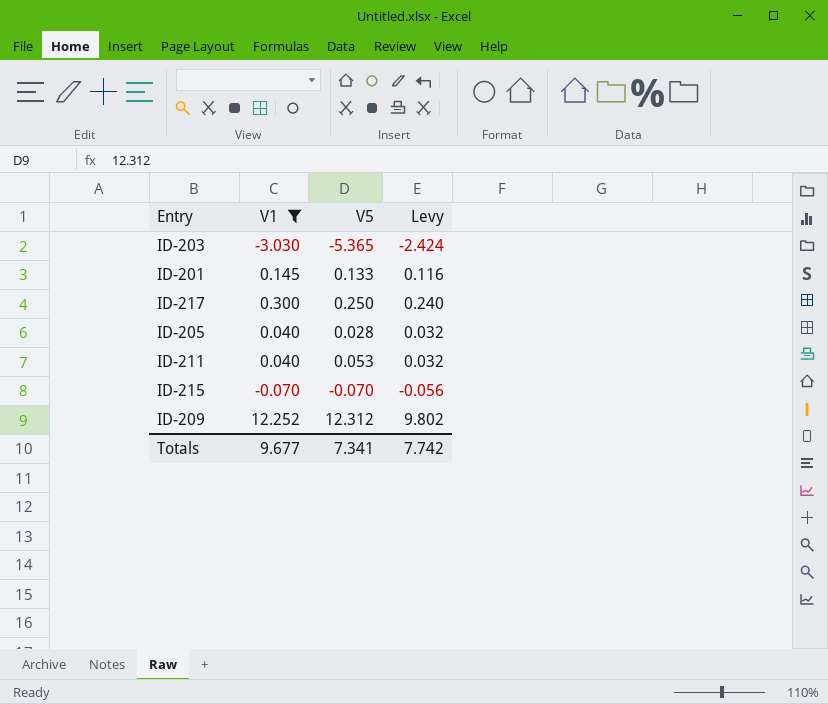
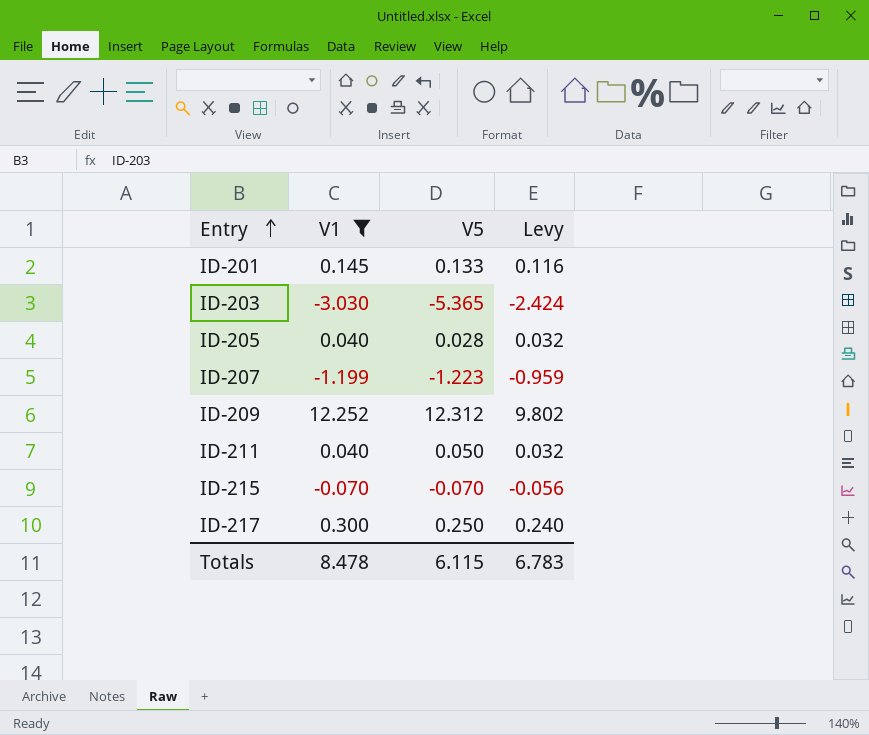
row order: none -> Entry ascending
row ID-207: none -> -1.199 | -1.223 | -0.959
ID-211 | V5: 0.053 -> 0.050
Totals | V1: 9.677 -> 8.478
Totals | V5: 7.341 -> 6.115
Totals | Levy: 7.742 -> 6.783

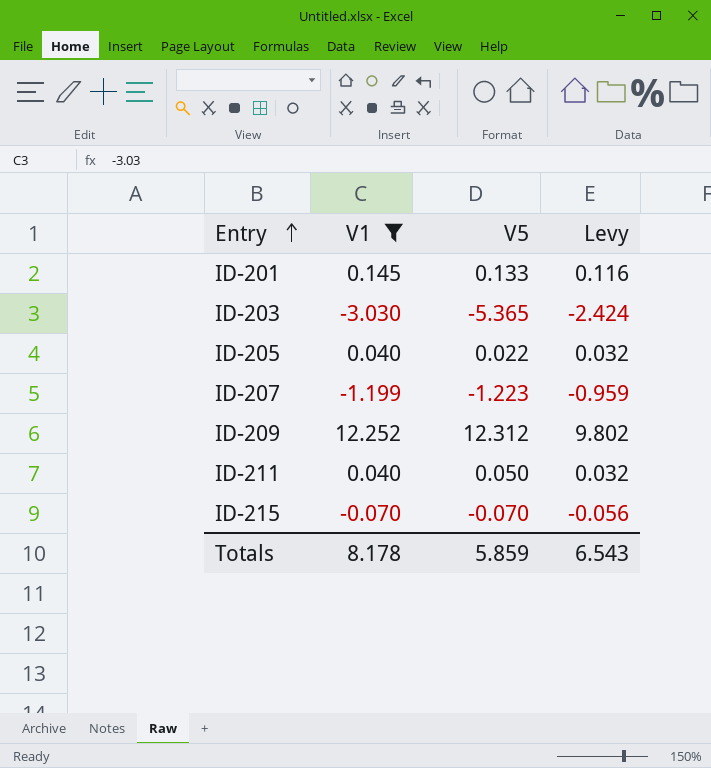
row ID-217: 0.300 | 0.250 | 0.240 -> none
ID-205 | V5: 0.028 -> 0.022
Totals | V1: 8.478 -> 8.178
Totals | V5: 6.115 -> 5.859
Totals | Levy: 6.783 -> 6.543

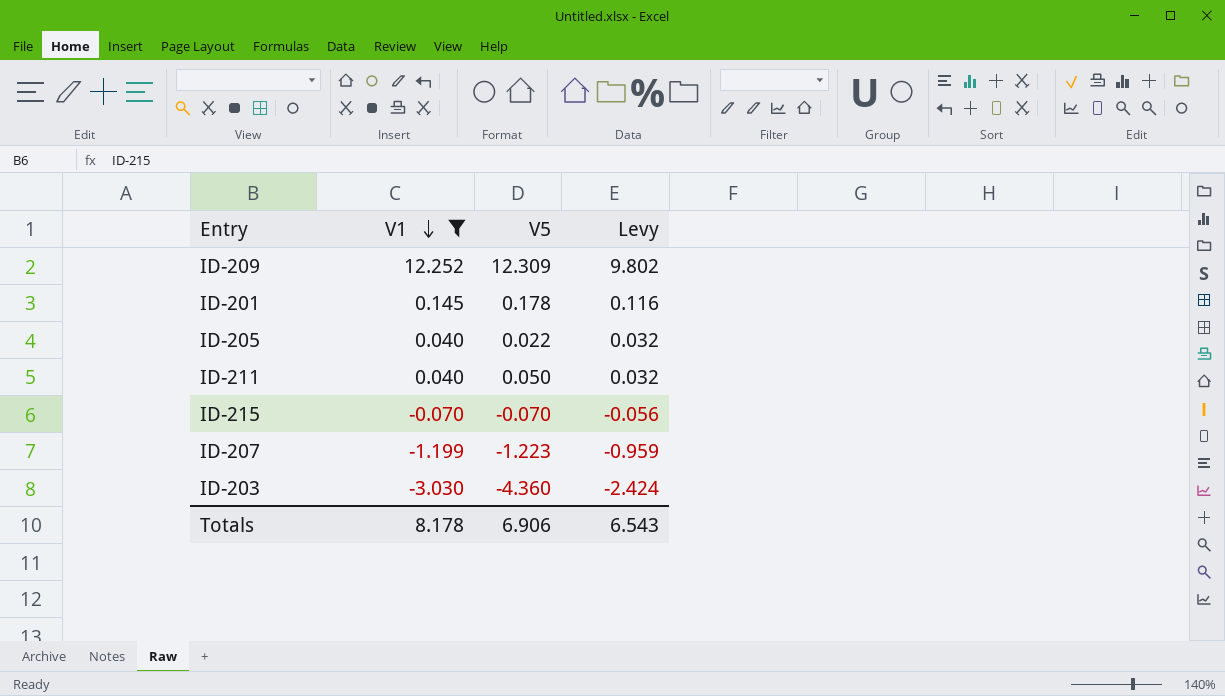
row order: Entry ascending -> V1 descending
ID-209 | V5: 12.312 -> 12.309
ID-201 | V5: 0.133 -> 0.178
ID-203 | V5: -5.365 -> -4.360
Totals | V5: 5.859 -> 6.906

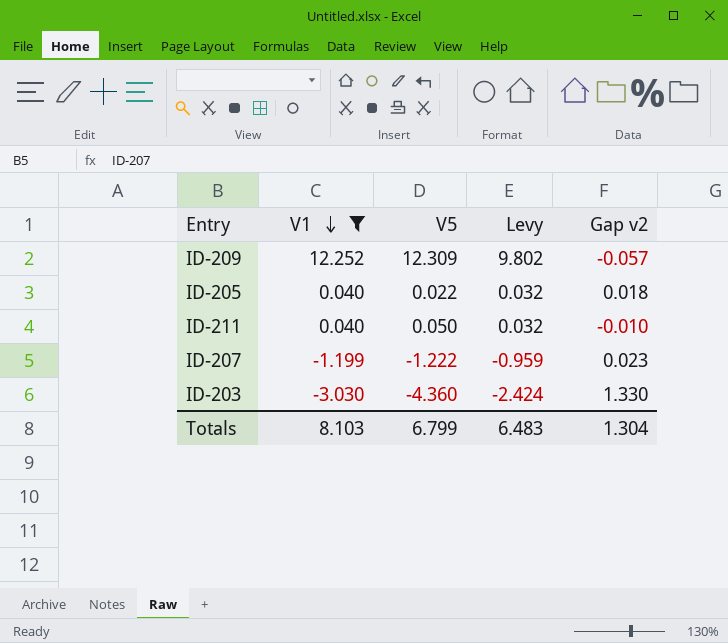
column Gap v2 | formula: none -> [V1] - [V5]
row ID-201: 0.145 | 0.178 | 0.116 -> none
row ID-215: -0.070 | -0.070 | -0.056 -> none
ID-207 | V5: -1.223 -> -1.222
Totals | V1: 8.178 -> 8.103
Totals | V5: 6.906 -> 6.799
Totals | Levy: 6.543 -> 6.483

